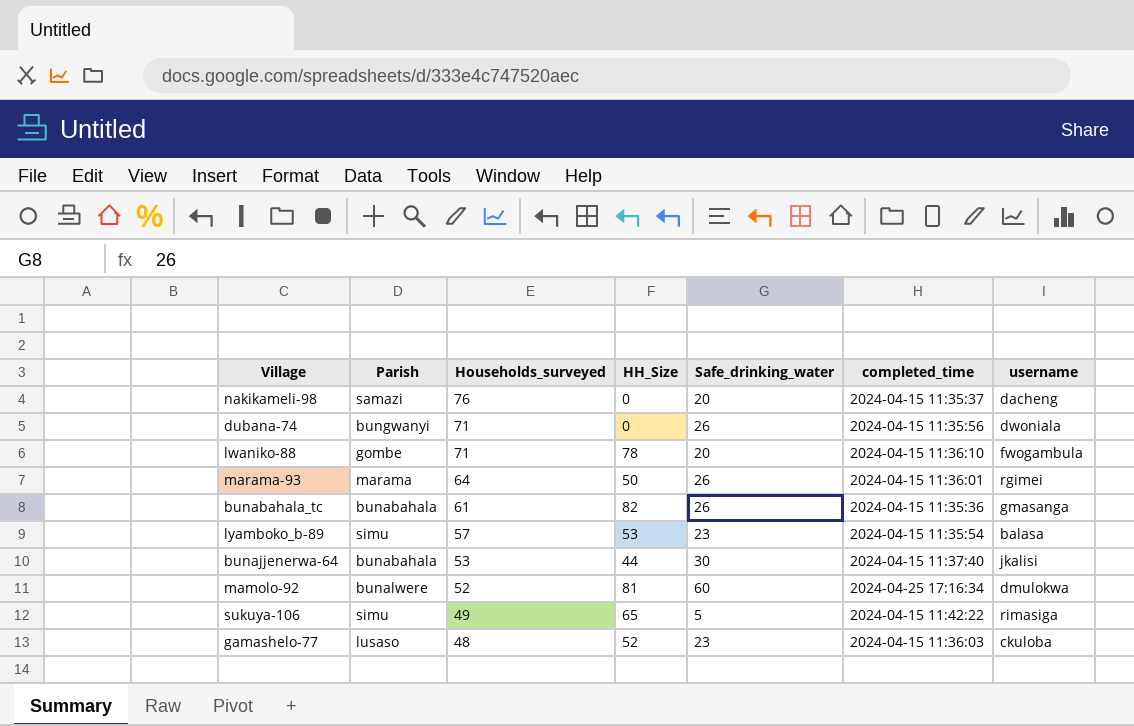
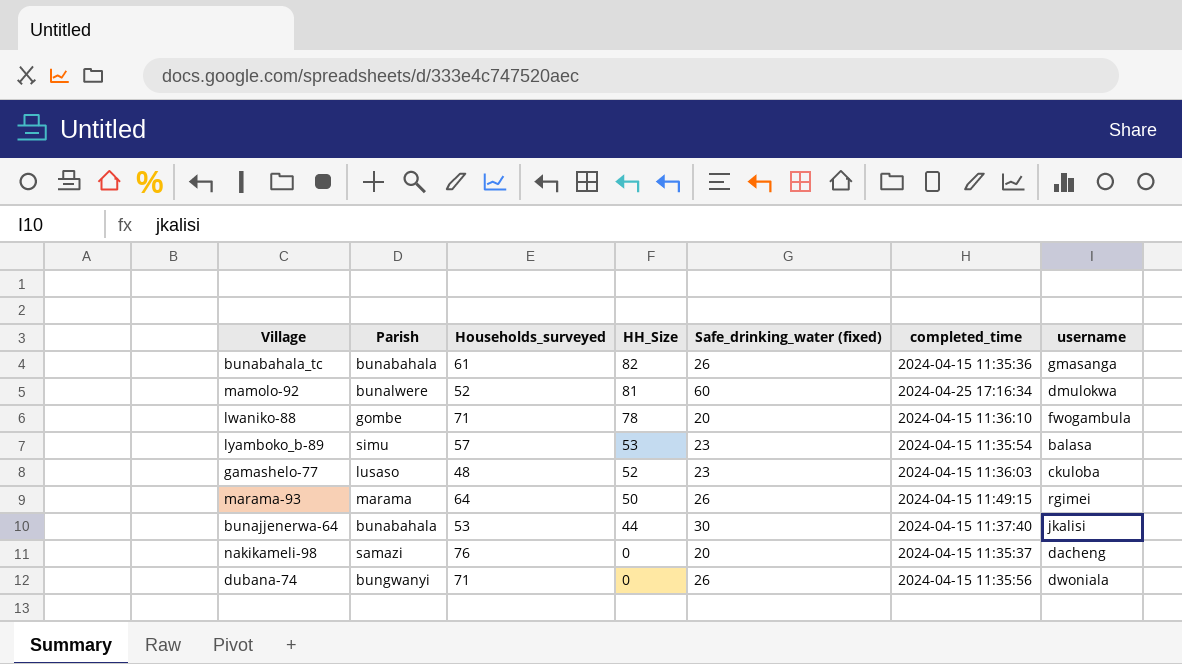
row order: Households_surveyed descending -> HH_Size descending
column name: Safe_drinking_water -> Safe_drinking_water (fixed)
row sukuya-106: simu | 49 | 65 | 5 | 2024-04-15 11:42:22 | rimasiga -> none
marama-93 | completed_time: 2024-04-15 11:36:01 -> 2024-04-15 11:49:15

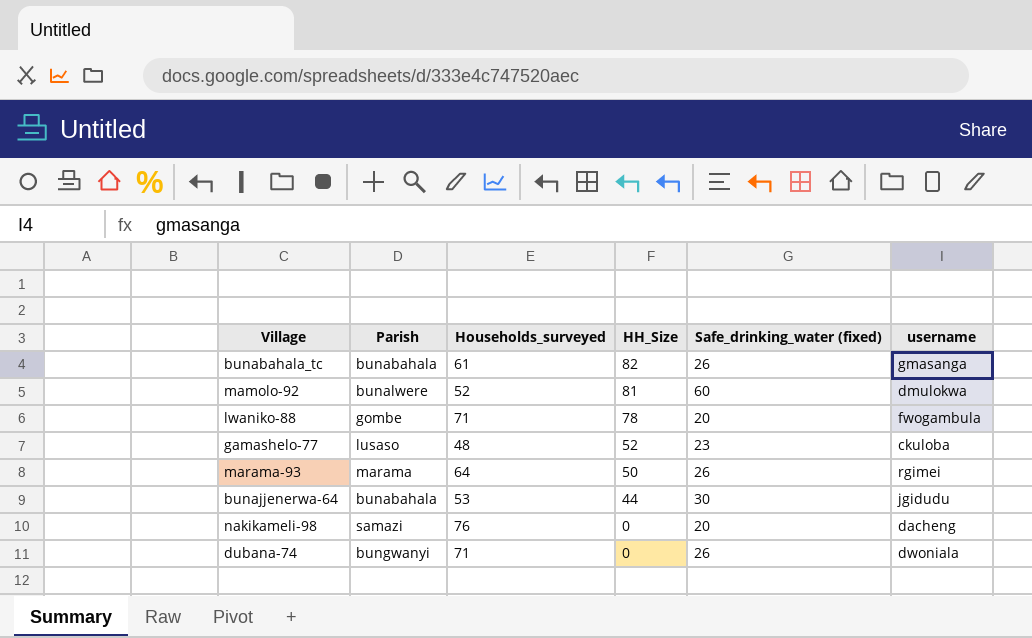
column completed_time | position: 6 -> none
row lyamboko_b-89: simu | 57 | 53 | 23 | 2024-04-15 11:35:54 | balasa -> none
bunajjenerwa-64 | username: jkalisi -> jgidudu

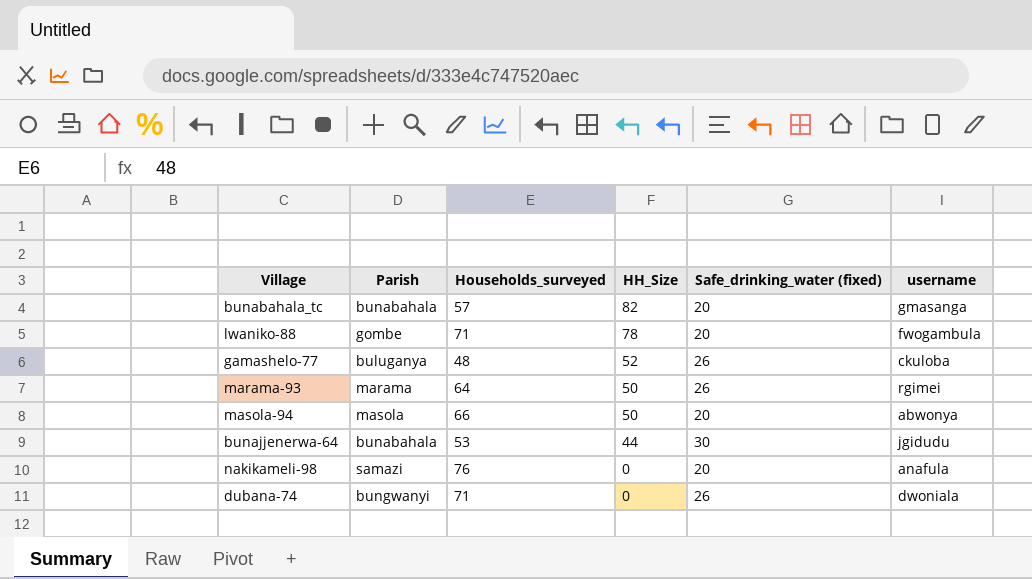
row mamolo-92: bunalwere | 52 | 81 | 60 | dmulokwa -> none
bunabahala_tc | Households_surveyed: 61 -> 57
bunabahala_tc | Safe_drinking_water (fixed): 26 -> 20
gamashelo-77 | Parish: lusaso -> buluganya
gamashelo-77 | Safe_drinking_water (fixed): 23 -> 26
row masola-94: none -> masola | 66 | 50 | 20 | abwonya
nakikameli-98 | username: dacheng -> anafula

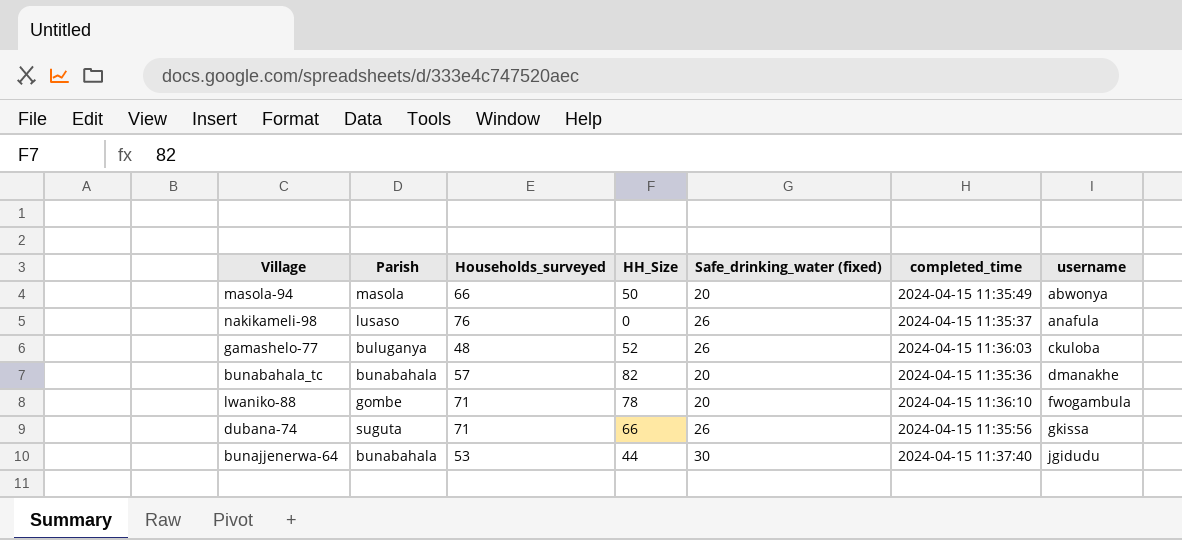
row order: HH_Size descending -> username ascending
column completed_time | position: none -> 6
row marama-93: marama | 64 | 50 | 26 | rgimei -> none
nakikameli-98 | Parish: samazi -> lusaso
nakikameli-98 | Safe_drinking_water (fixed): 20 -> 26
bunabahala_tc | username: gmasanga -> dmanakhe
dubana-74 | Parish: bungwanyi -> suguta
dubana-74 | HH_Size: 0 -> 66
dubana-74 | username: dwoniala -> gkissa

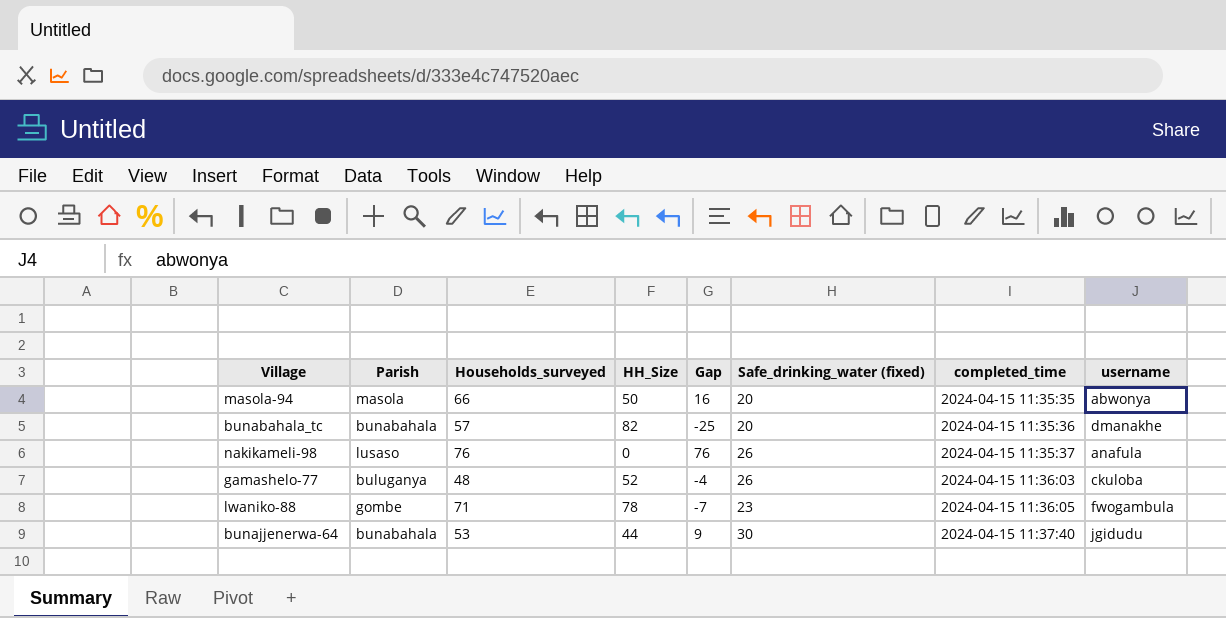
row order: username ascending -> completed_time ascending
column Gap | formula: none -> [Households_surveyed] - [HH_Size]
row dubana-74: suguta | 71 | 66 | 26 | 2024-04-15 11:35:56 | gkissa -> none
masola-94 | completed_time: 2024-04-15 11:35:49 -> 2024-04-15 11:35:35
lwaniko-88 | Safe_drinking_water (fixed): 20 -> 23
lwaniko-88 | completed_time: 2024-04-15 11:36:10 -> 2024-04-15 11:36:05

